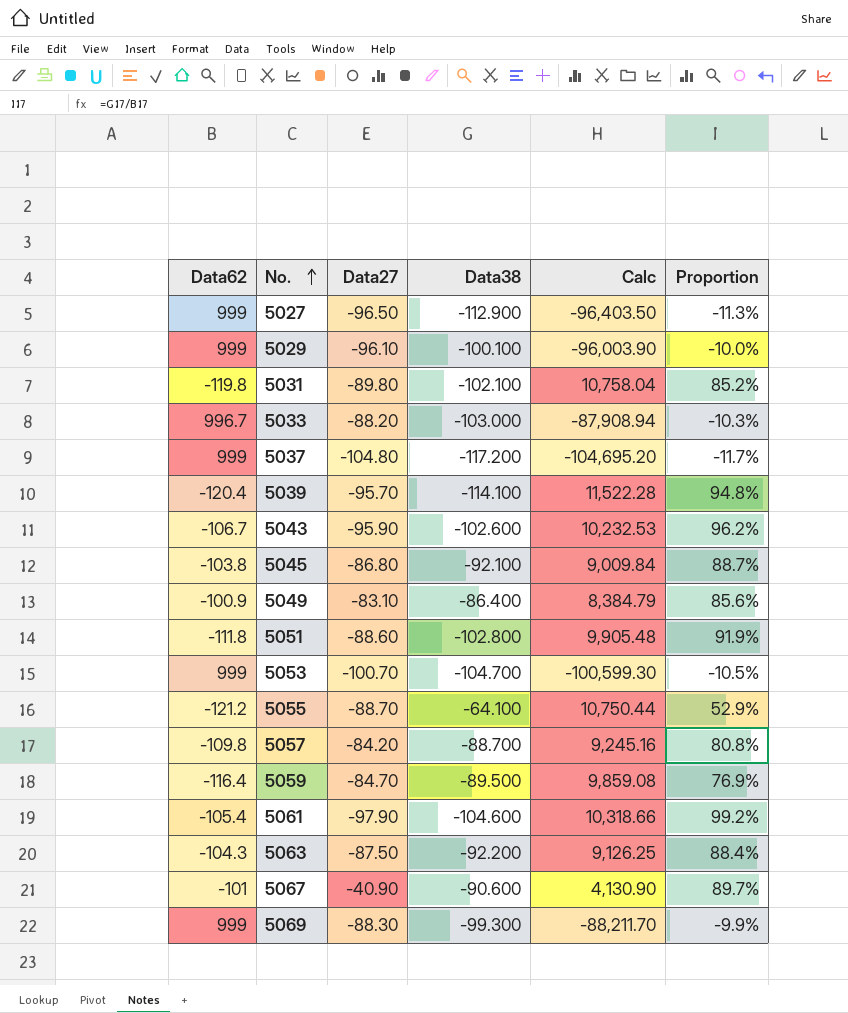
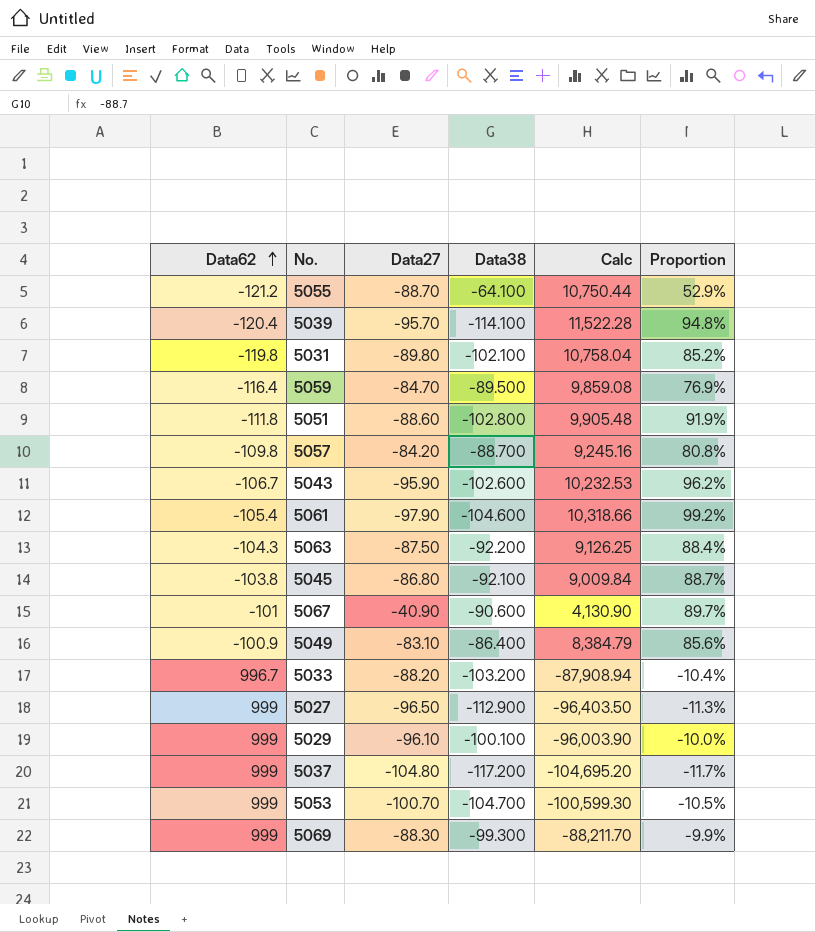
row order: No. ascending -> Data62 ascending
5033 | Data38: -103.000 -> -103.200
5033 | Proportion: -10.3% -> -10.4%

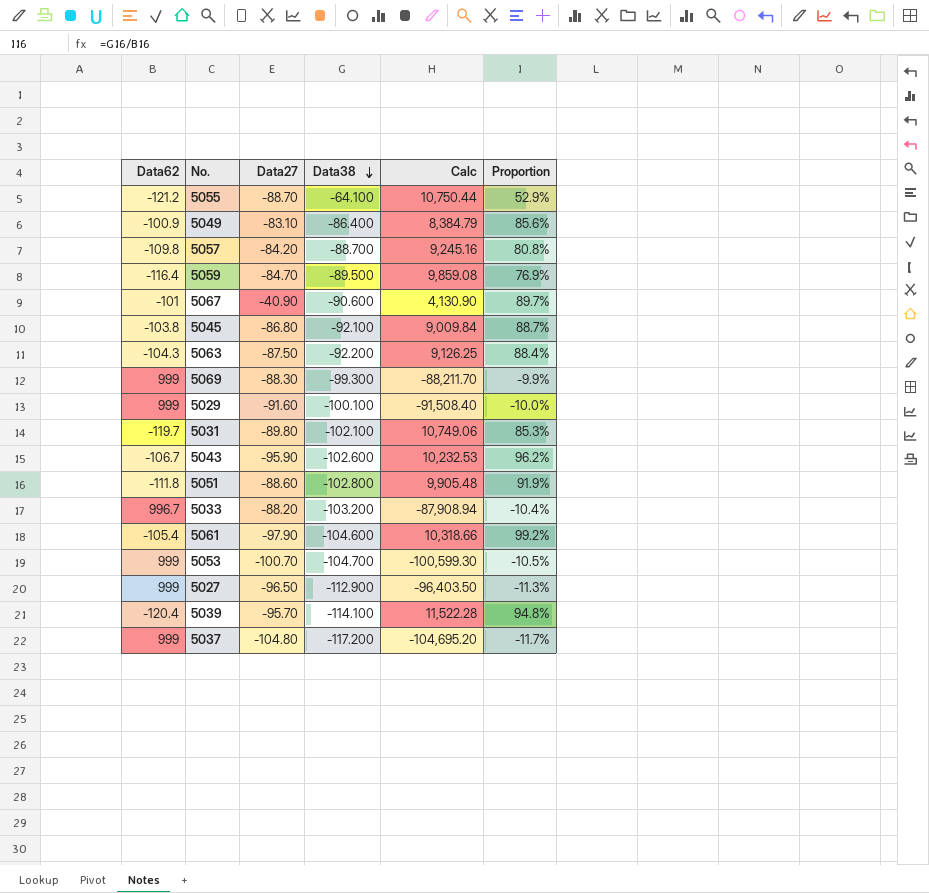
row order: Data62 ascending -> Data38 descending
5029 | Data27: -96.10 -> -91.60
5029 | Calc: -96,003.90 -> -91,508.40
5031 | Data62: -119.8 -> -119.7
5031 | Calc: 10,758.04 -> 10,749.06
5031 | Proportion: 85.2% -> 85.3%

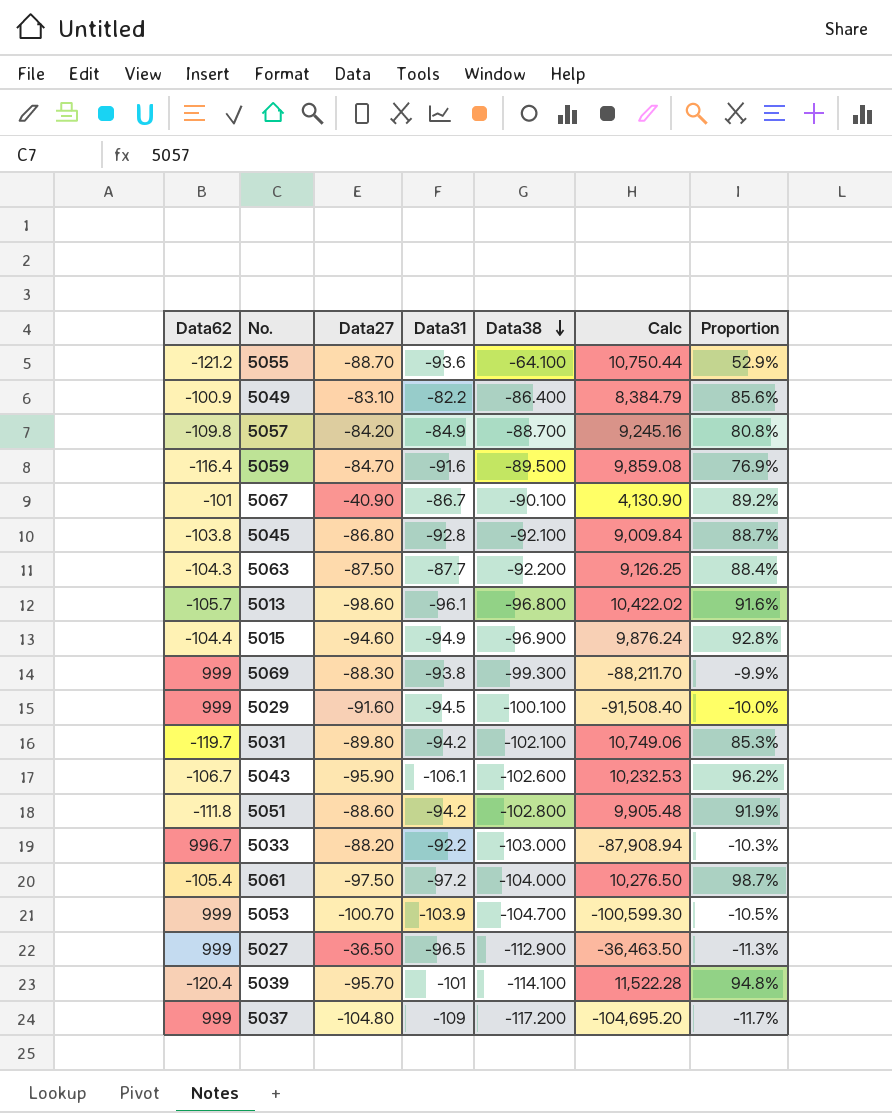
column Data31 | position: none -> 4
5067 | Data38: -90.600 -> -90.100
5067 | Proportion: 89.7% -> 89.2%
row 5013: none -> -105.7 | -98.60 | -96.1 | -96.800 | 10,422.02 | 91.6%
row 5015: none -> -104.4 | -94.60 | -94.9 | -96.900 | 9,876.24 | 92.8%
5033 | Data38: -103.200 -> -103.000
5033 | Proportion: -10.4% -> -10.3%
5061 | Data27: -97.90 -> -97.50
5061 | Data38: -104.600 -> -104.000
5061 | Calc: 10,318.66 -> 10,276.50
5061 | Proportion: 99.2% -> 98.7%
5027 | Data27: -96.50 -> -36.50
5027 | Calc: -96,403.50 -> -36,463.50

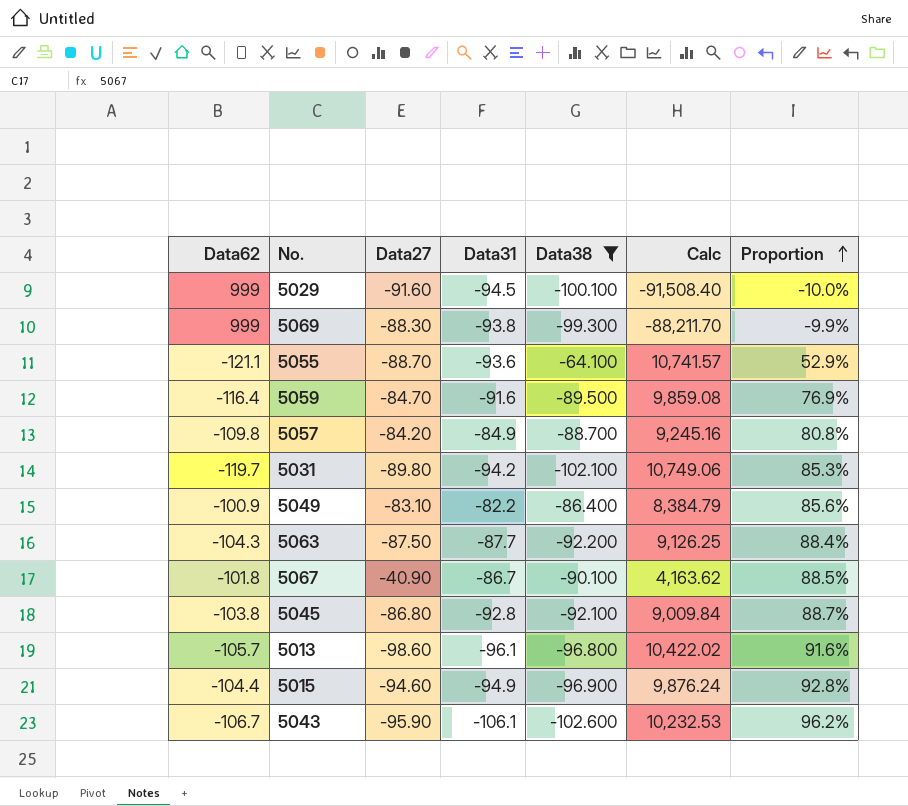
filter: none -> Data38 >= -102.600
row order: Data38 descending -> Proportion ascending
5055 | Data62: -121.2 -> -121.1
5055 | Calc: 10,750.44 -> 10,741.57
5067 | Data62: -101 -> -101.8
5067 | Calc: 4,130.90 -> 4,163.62
5067 | Proportion: 89.2% -> 88.5%

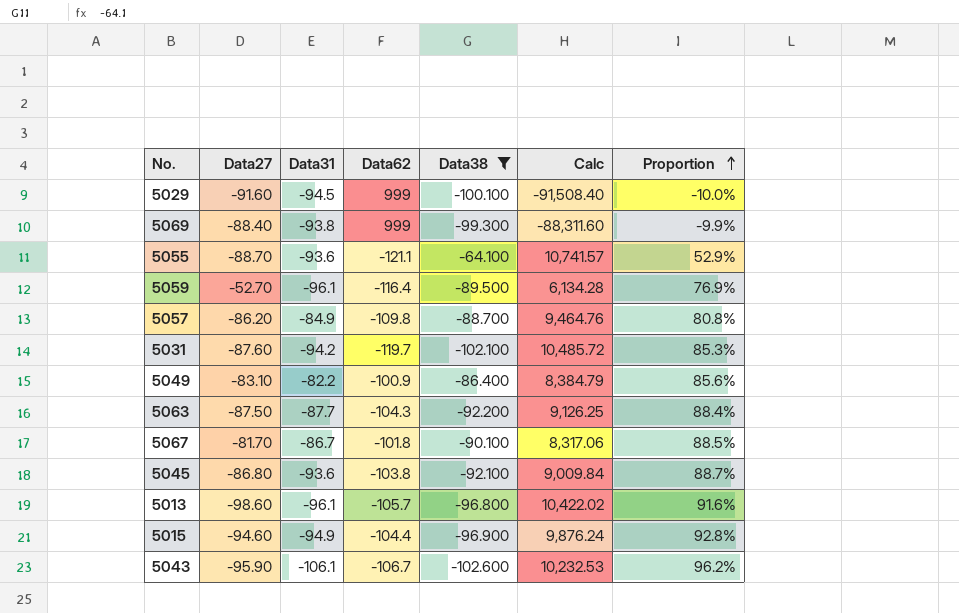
column Data62 | position: 1 -> 4
5069 | Data27: -88.30 -> -88.40
5069 | Calc: -88,211.70 -> -88,311.60
5059 | Data27: -84.70 -> -52.70
5059 | Data31: -91.6 -> -96.1
5059 | Calc: 9,859.08 -> 6,134.28
5057 | Data27: -84.20 -> -86.20
5057 | Calc: 9,245.16 -> 9,464.76
5031 | Data27: -89.80 -> -87.60
5031 | Calc: 10,749.06 -> 10,485.72
5067 | Data27: -40.90 -> -81.70
5067 | Calc: 4,163.62 -> 8,317.06
5045 | Data31: -92.8 -> -93.6

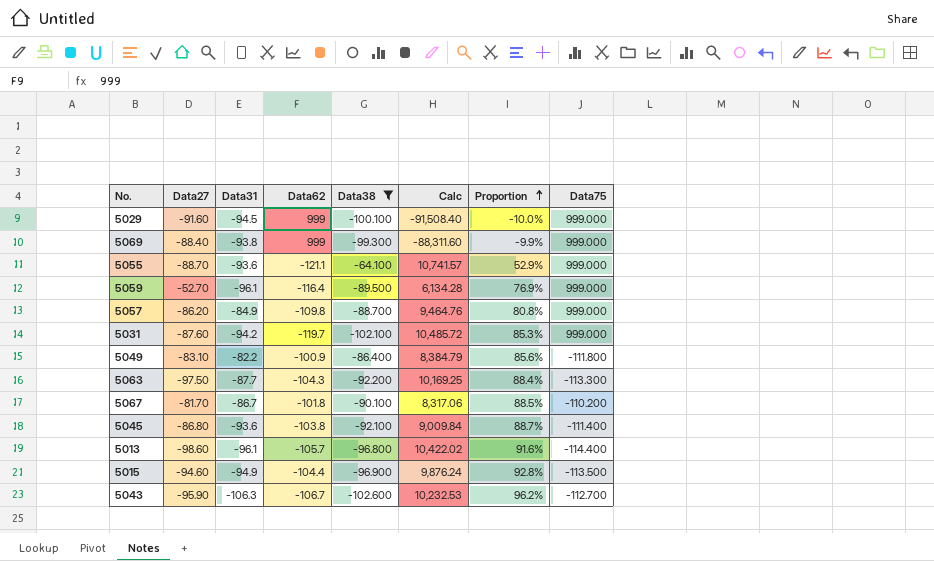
column Data75 | position: none -> 8
5063 | Data27: -87.50 -> -97.50
5063 | Calc: 9,126.25 -> 10,169.25
5043 | Data31: -106.1 -> -106.3

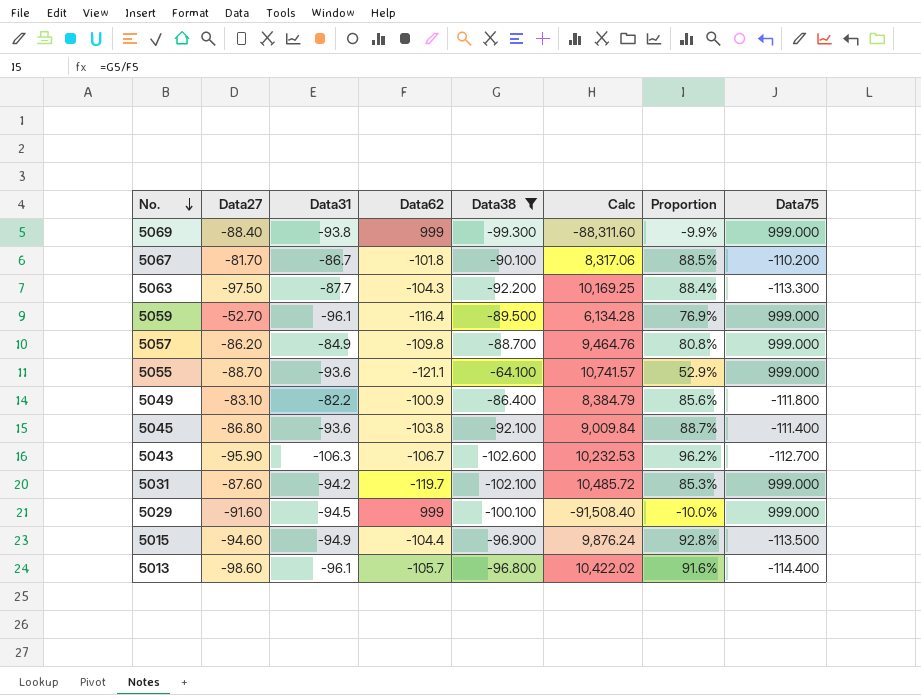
row order: Proportion ascending -> No. descending

